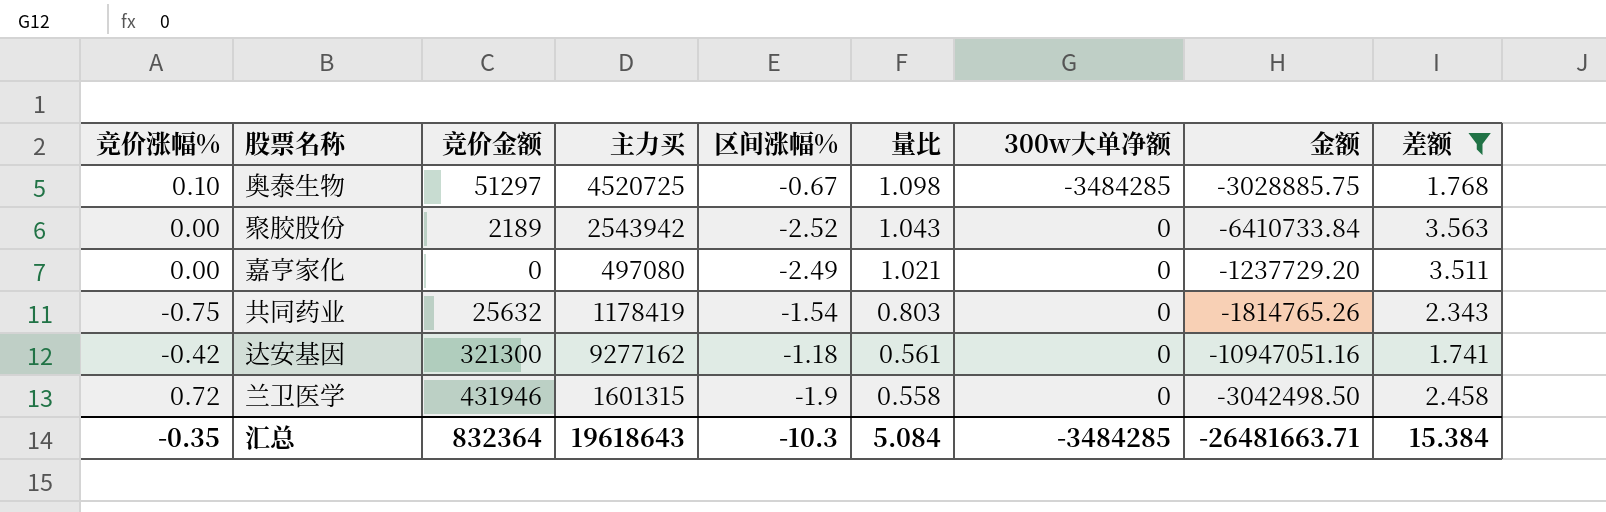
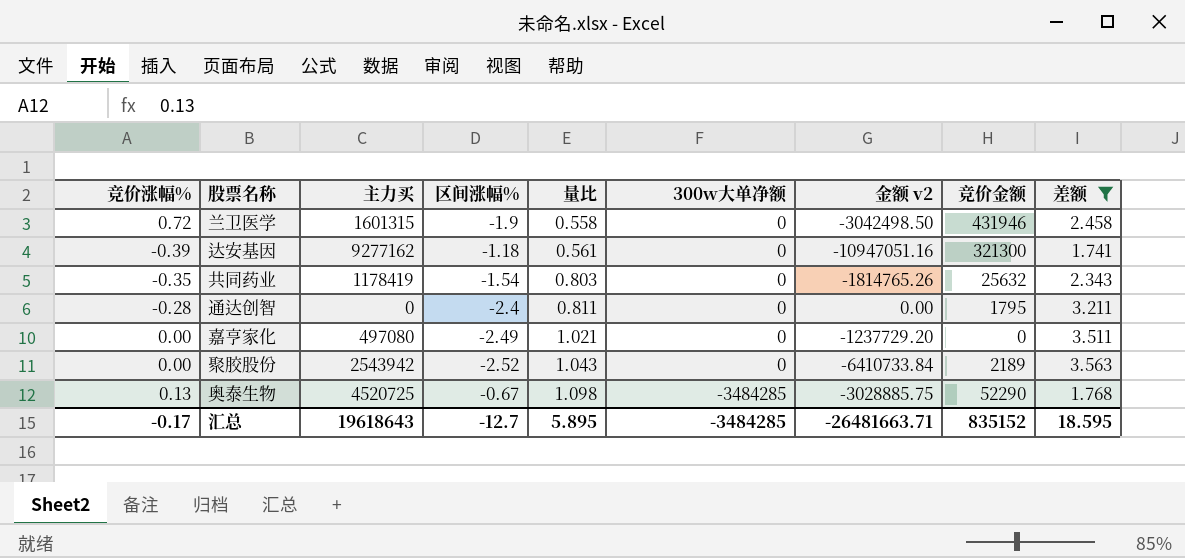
row order: 量比 descending -> 量比 ascending
column name: 金额 -> 金额 v2
column 竞价金额 | position: 3 -> 8
达安基因 | 竞价涨幅%: -0.42 -> -0.39
共同药业 | 竞价涨幅%: -0.75 -> -0.35
row 通达创智: none -> -0.28 | 0 | -2.4 | 0.811 | 0 | 0.00 | 1795 | 3.211
奥泰生物 | 竞价涨幅%: 0.10 -> 0.13
奥泰生物 | 竞价金额: 51297 -> 52290
汇总 | 竞价涨幅%: -0.35 -> -0.17
汇总 | 区间涨幅%: -10.3 -> -12.7
汇总 | 量比: 5.084 -> 5.895
汇总 | 竞价金额: 832364 -> 835152
汇总 | 差额: 15.384 -> 18.595

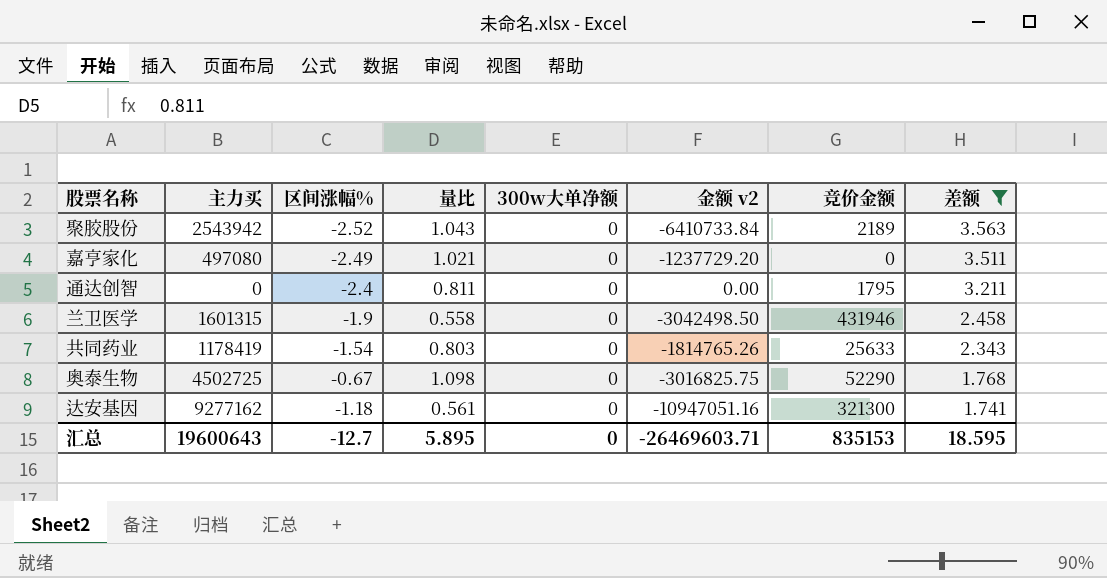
row order: 量比 ascending -> 差额 descending
column 竞价涨幅% | position: 1 -> none
共同药业 | 竞价金额: 25632 -> 25633
奥泰生物 | 主力买: 4520725 -> 4502725
奥泰生物 | 300w大单净额: -3484285 -> 0
奥泰生物 | 金额 v2: -3028885.75 -> -3016825.75
汇总 | 主力买: 19618643 -> 19600643
汇总 | 300w大单净额: -3484285 -> 0
汇总 | 金额 v2: -26481663.71 -> -26469603.71
汇总 | 竞价金额: 835152 -> 835153

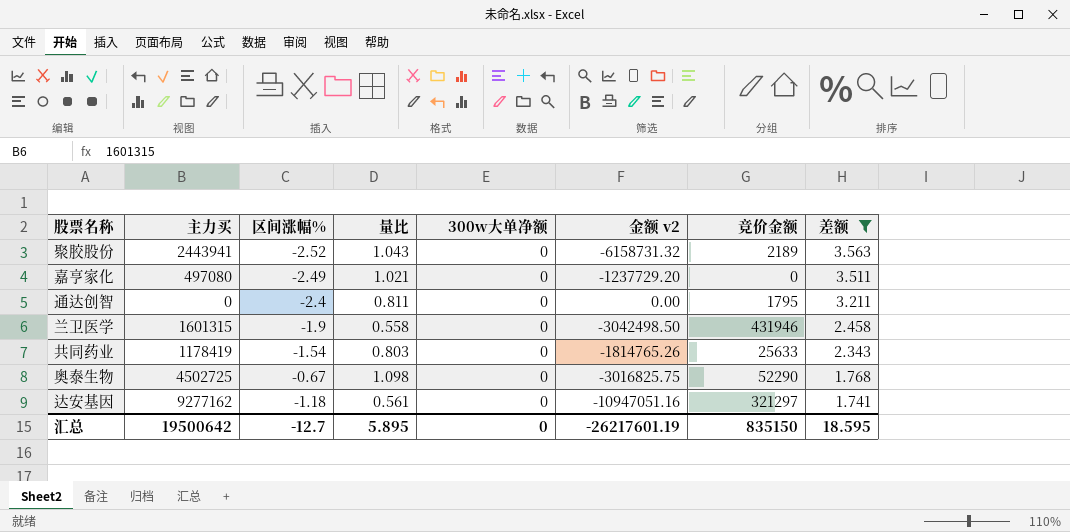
聚胶股份 | 主力买: 2543942 -> 2443941
聚胶股份 | 金额 v2: -6410733.84 -> -6158731.32
达安基因 | 竞价金额: 321300 -> 321297
汇总 | 主力买: 19600643 -> 19500642
汇总 | 金额 v2: -26469603.71 -> -26217601.19
汇总 | 竞价金额: 835153 -> 835150

